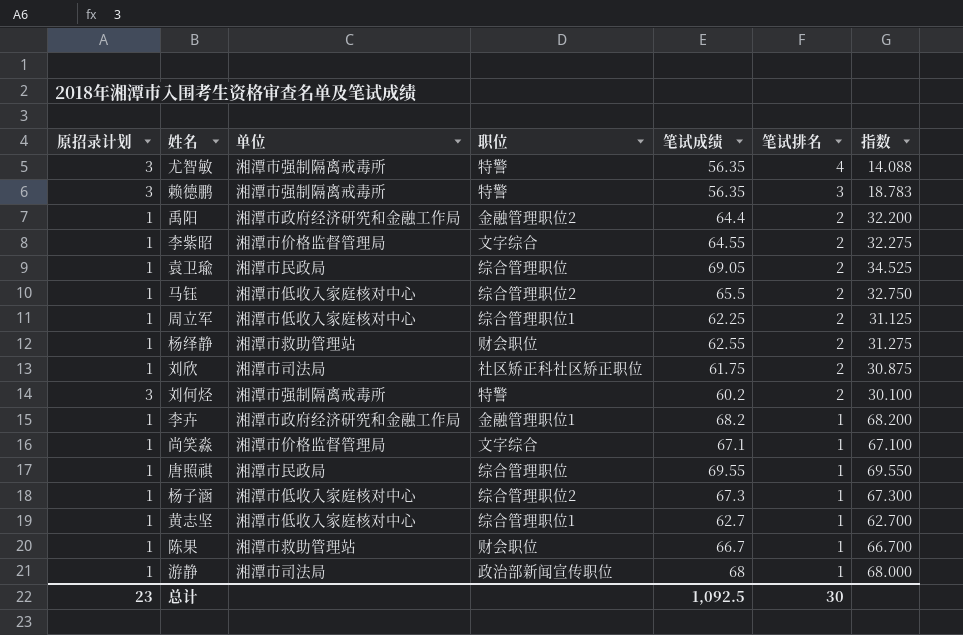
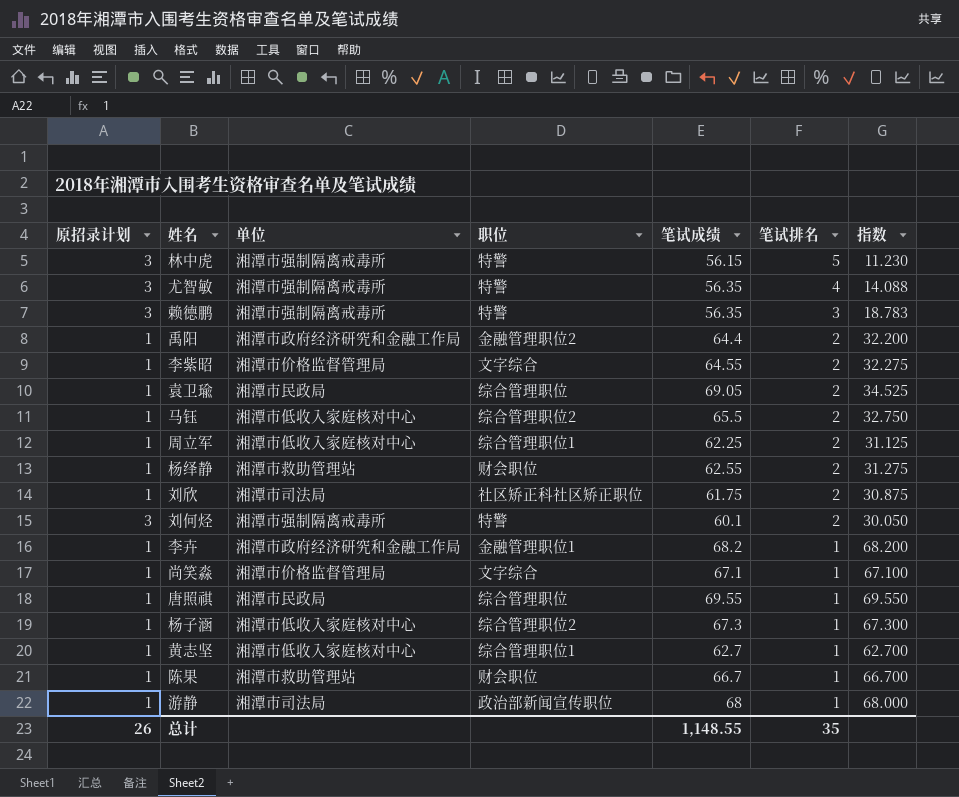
row 林中虎: none -> 3 | 湘潭市强制隔离戒毒所 | 特警 | 56.15 | 5 | 11.230
刘何烃 | 笔试成绩: 60.2 -> 60.1
刘何烃 | 指数: 30.100 -> 30.050
总计 | 原招录计划: 23 -> 26
总计 | 笔试成绩: 1,092.5 -> 1,148.55
总计 | 笔试排名: 30 -> 35

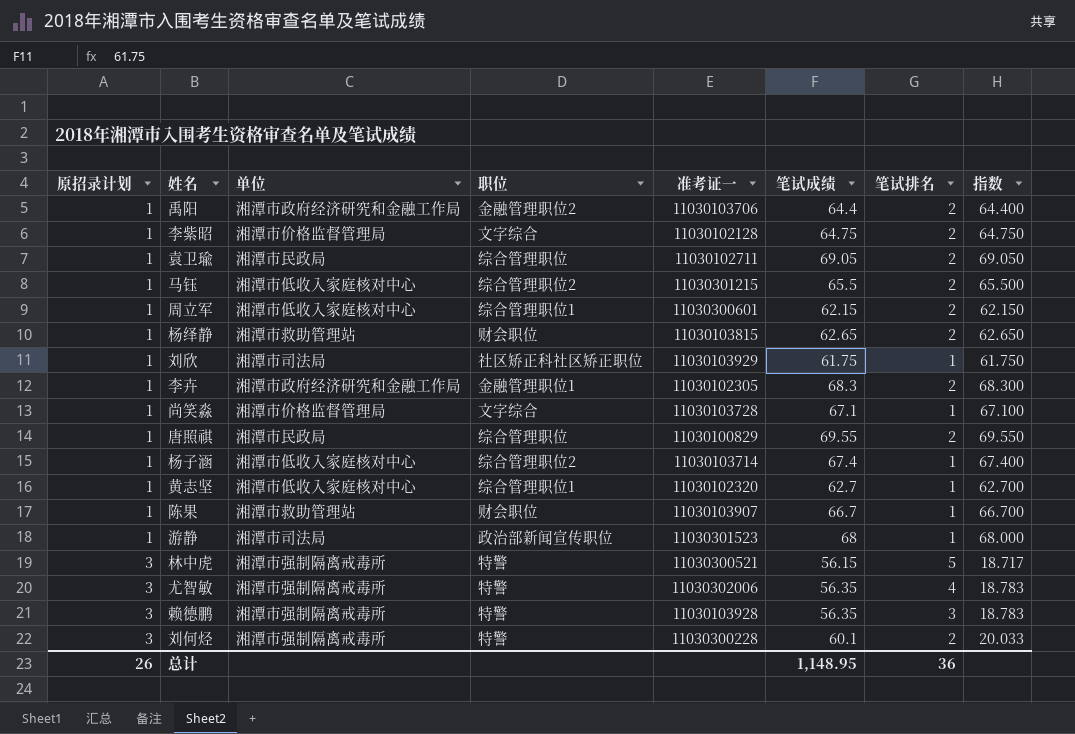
row order: 笔试排名 descending -> 原招录计划 ascending
column 准考证一 | position: none -> 5
column 指数 | formula: [笔试成绩] / [笔试排名] -> [笔试成绩] / [原招录计划]
李紫昭 | 笔试成绩: 64.55 -> 64.75
周立军 | 笔试成绩: 62.25 -> 62.15
杨绎静 | 笔试成绩: 62.55 -> 62.65
刘欣 | 笔试排名: 2 -> 1
李卉 | 笔试成绩: 68.2 -> 68.3
李卉 | 笔试排名: 1 -> 2
唐照祺 | 笔试排名: 1 -> 2
杨子涵 | 笔试成绩: 67.3 -> 67.4
总计 | 笔试成绩: 1,148.55 -> 1,148.95
总计 | 笔试排名: 35 -> 36

